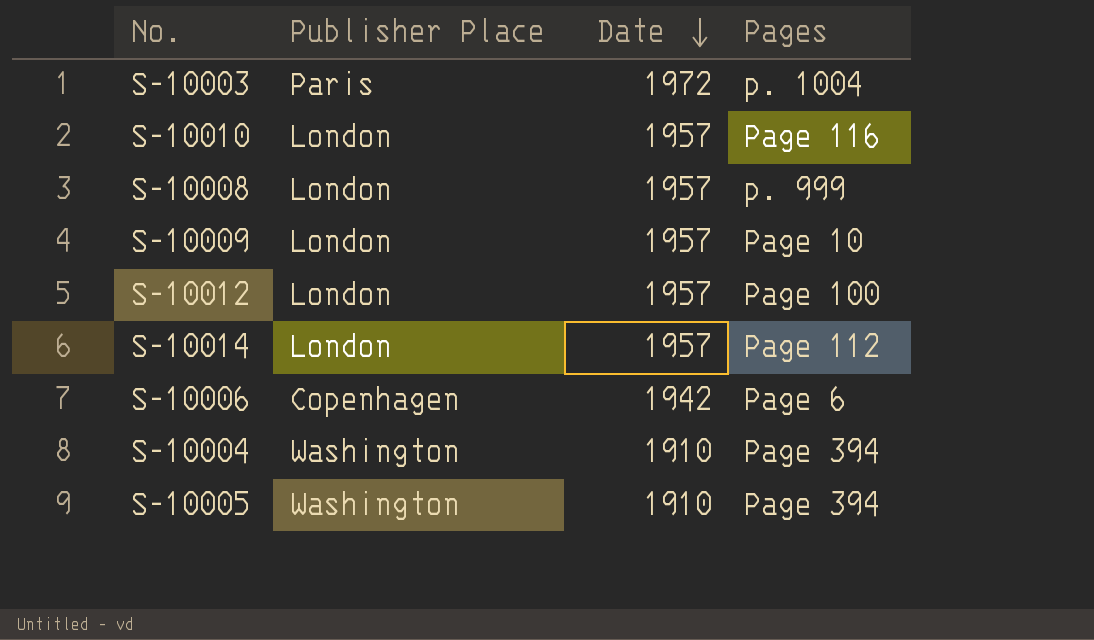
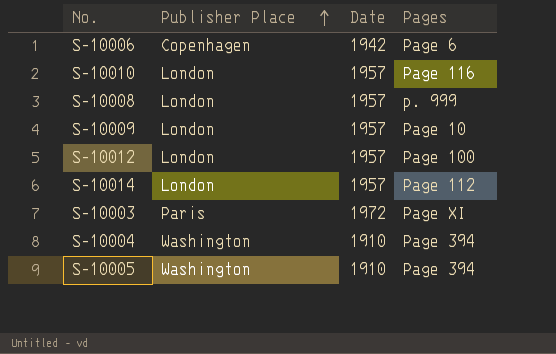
row order: Date descending -> Publisher Place ascending
S-10003 | Pages: p. 1004 -> Page XI

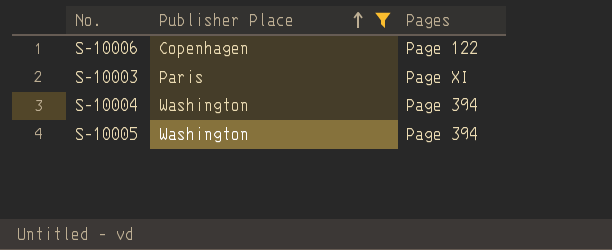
filter: none -> Publisher Place != London
column Date | position: 3 -> none
S-10006 | Pages: Page 6 -> Page 122

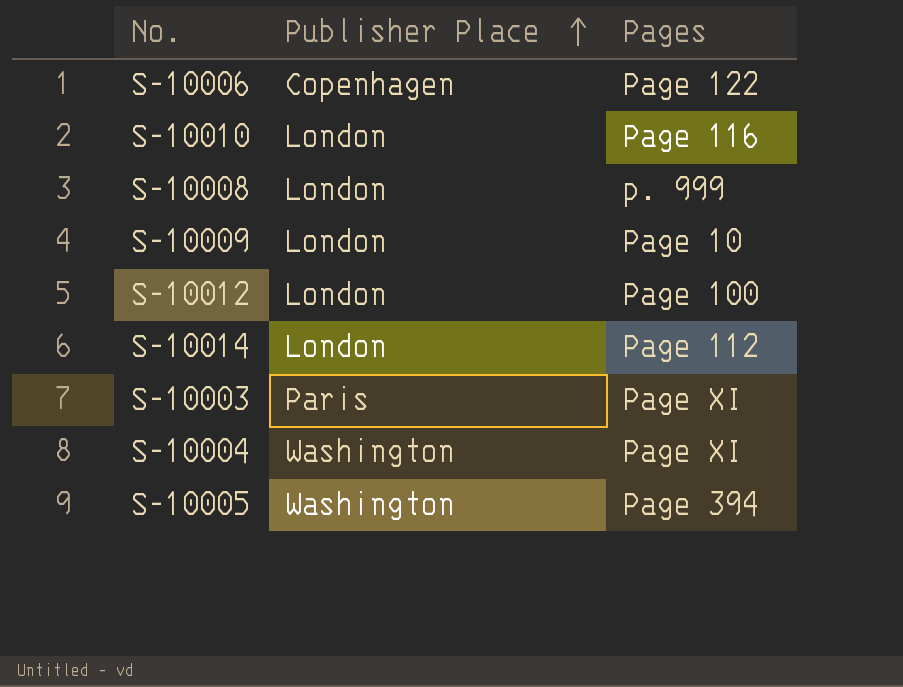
filter: Publisher Place != London -> none
S-10004 | Pages: Page 394 -> Page XI

